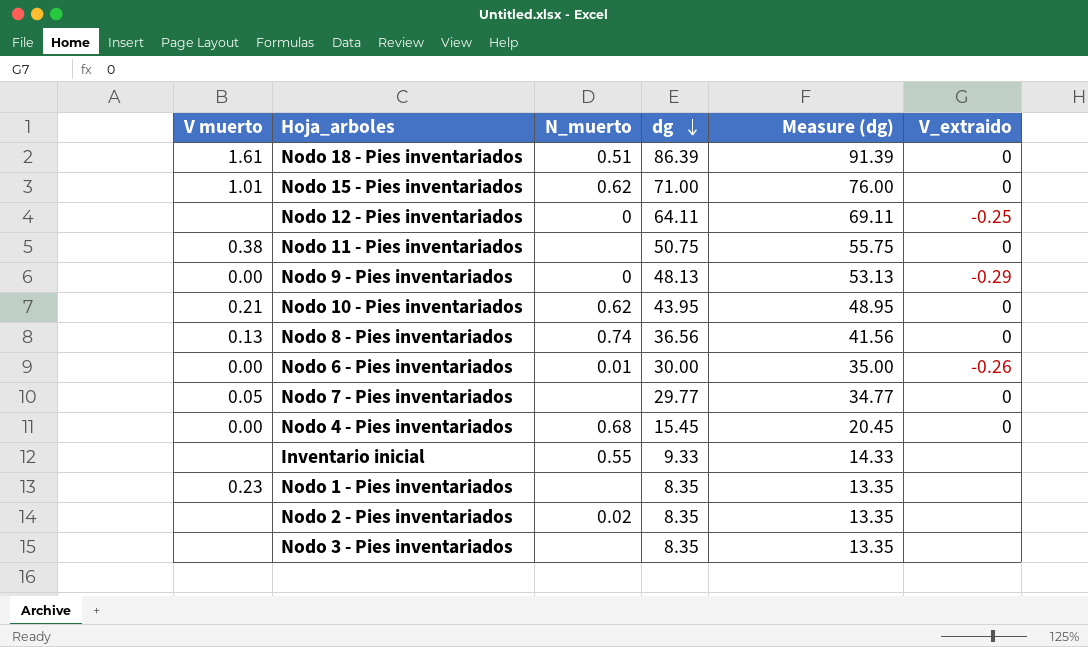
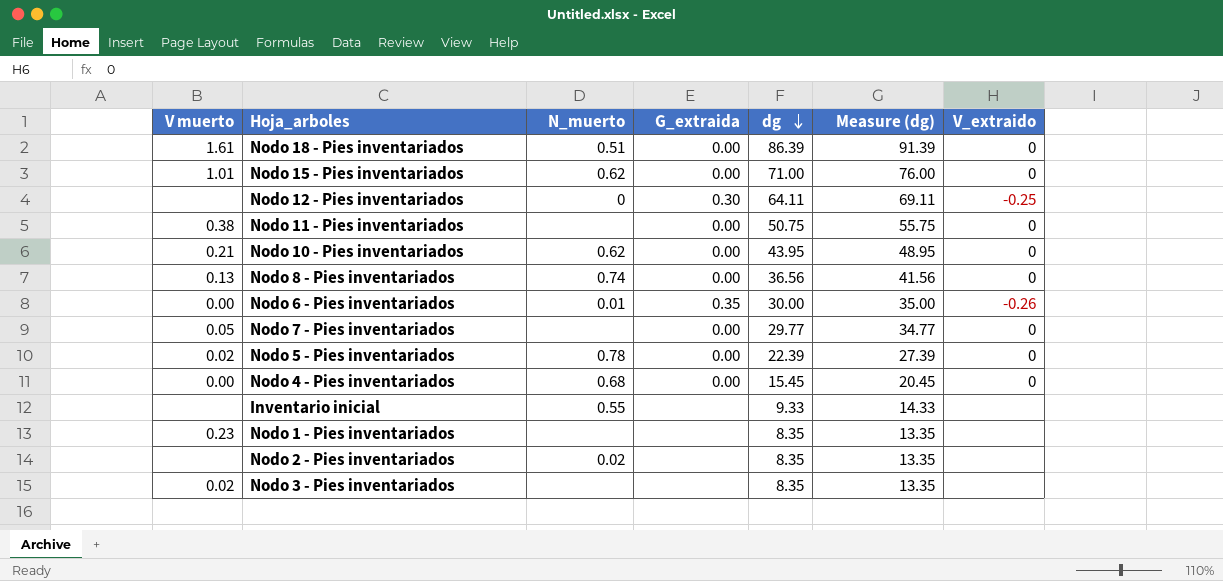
column G_extraida | position: none -> 4
row Nodo 9 - Pies inventariados: 0.00 | 0 | 48.13 | 53.13 | -0.29 -> none
row Nodo 5 - Pies inventariados: none -> 0.02 | 0.78 | 0.00 | 22.39 | 27.39 | 0
Nodo 3 - Pies inventariados | V muerto: none -> 0.02

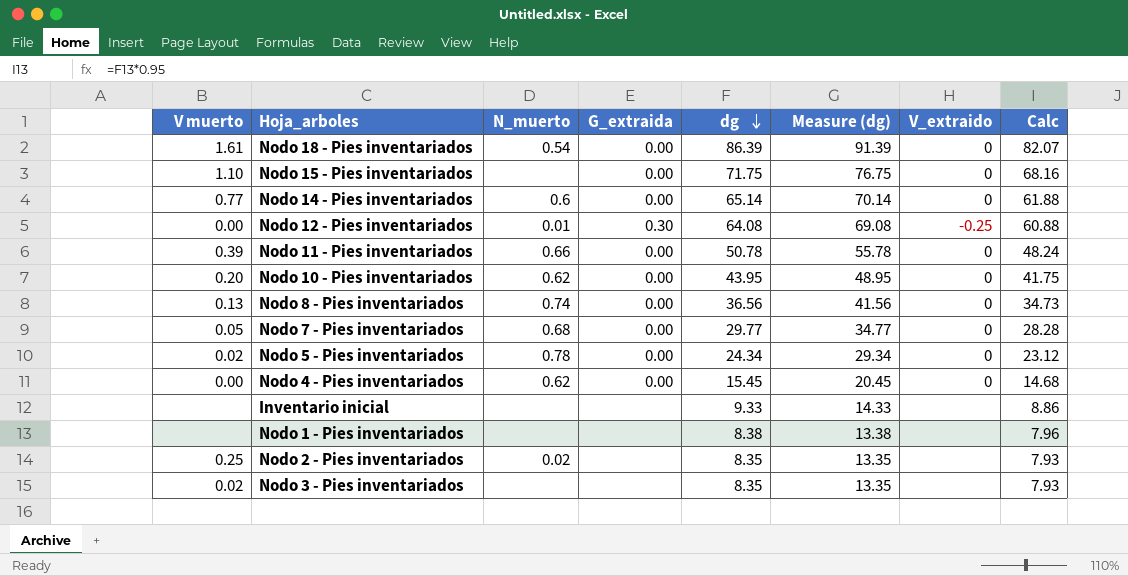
column Calc | formula: none -> [dg] * 0.95
row Nodo 6 - Pies inventariados: 0.00 | 0.01 | 0.35 | 30.00 | 35.00 | -0.26 -> none
Nodo 18 - Pies inventariados | N_muerto: 0.51 -> 0.54
Nodo 15 - Pies inventariados | V muerto: 1.01 -> 1.10
Nodo 15 - Pies inventariados | N_muerto: 0.62 -> none
Nodo 15 - Pies inventariados | dg: 71.00 -> 71.75
Nodo 15 - Pies inventariados | Measure (dg): 76.00 -> 76.75
row Nodo 14 - Pies inventariados: none -> 0.77 | 0.6 | 0.00 | 65.14 | 70.14 | 0 | 61.88
Nodo 12 - Pies inventariados | V muerto: none -> 0.00
Nodo 12 - Pies inventariados | N_muerto: 0 -> 0.01
Nodo 12 - Pies inventariados | dg: 64.11 -> 64.08
Nodo 12 - Pies inventariados | Measure (dg): 69.11 -> 69.08
Nodo 11 - Pies inventariados | V muerto: 0.38 -> 0.39
Nodo 11 - Pies inventariados | N_muerto: none -> 0.66
Nodo 11 - Pies inventariados | dg: 50.75 -> 50.78
Nodo 11 - Pies inventariados | Measure (dg): 55.75 -> 55.78
Nodo 10 - Pies inventariados | V muerto: 0.21 -> 0.20
Nodo 7 - Pies inventariados | N_muerto: none -> 0.68
Nodo 5 - Pies inventariados | dg: 22.39 -> 24.34
Nodo 5 - Pies inventariados | Measure (dg): 27.39 -> 29.34
Nodo 4 - Pies inventariados | N_muerto: 0.68 -> 0.62
Inventario inicial | N_muerto: 0.55 -> none
Nodo 1 - Pies inventariados | V muerto: 0.23 -> none
Nodo 1 - Pies inventariados | dg: 8.35 -> 8.38
Nodo 1 - Pies inventariados | Measure (dg): 13.35 -> 13.38
Nodo 2 - Pies inventariados | V muerto: none -> 0.25

